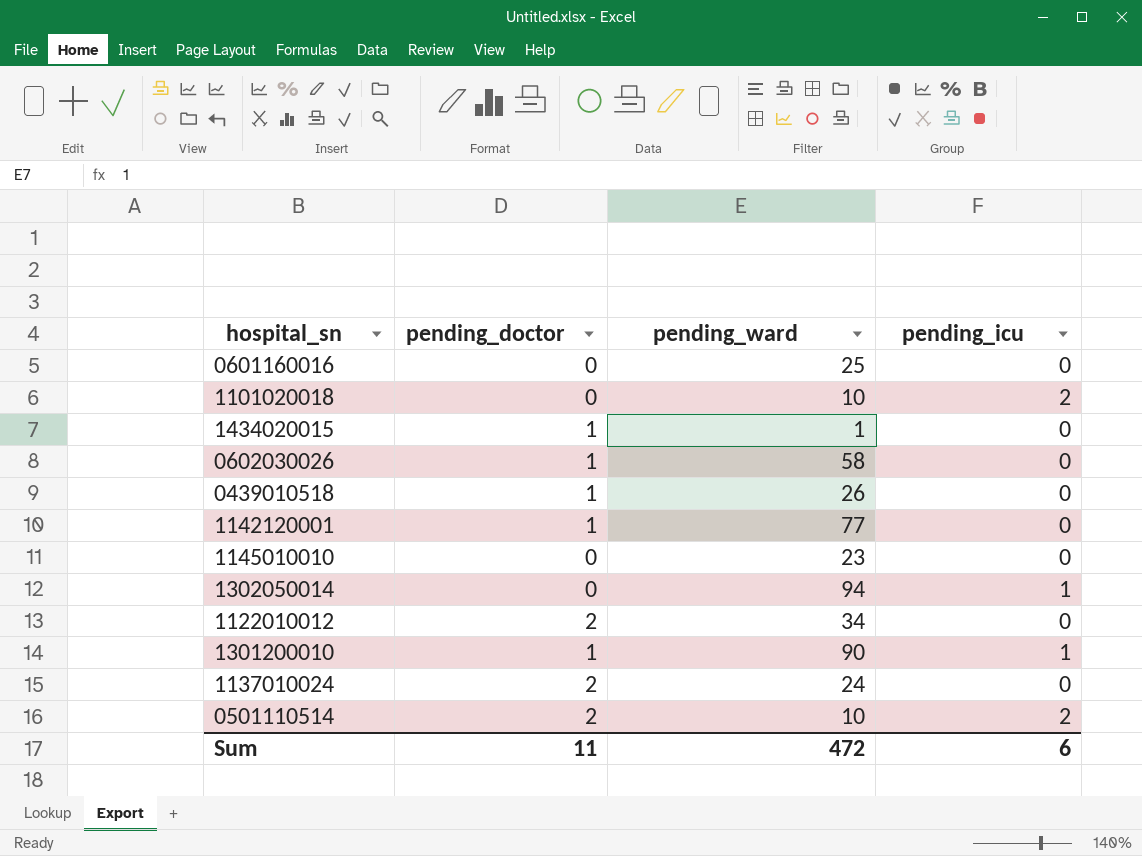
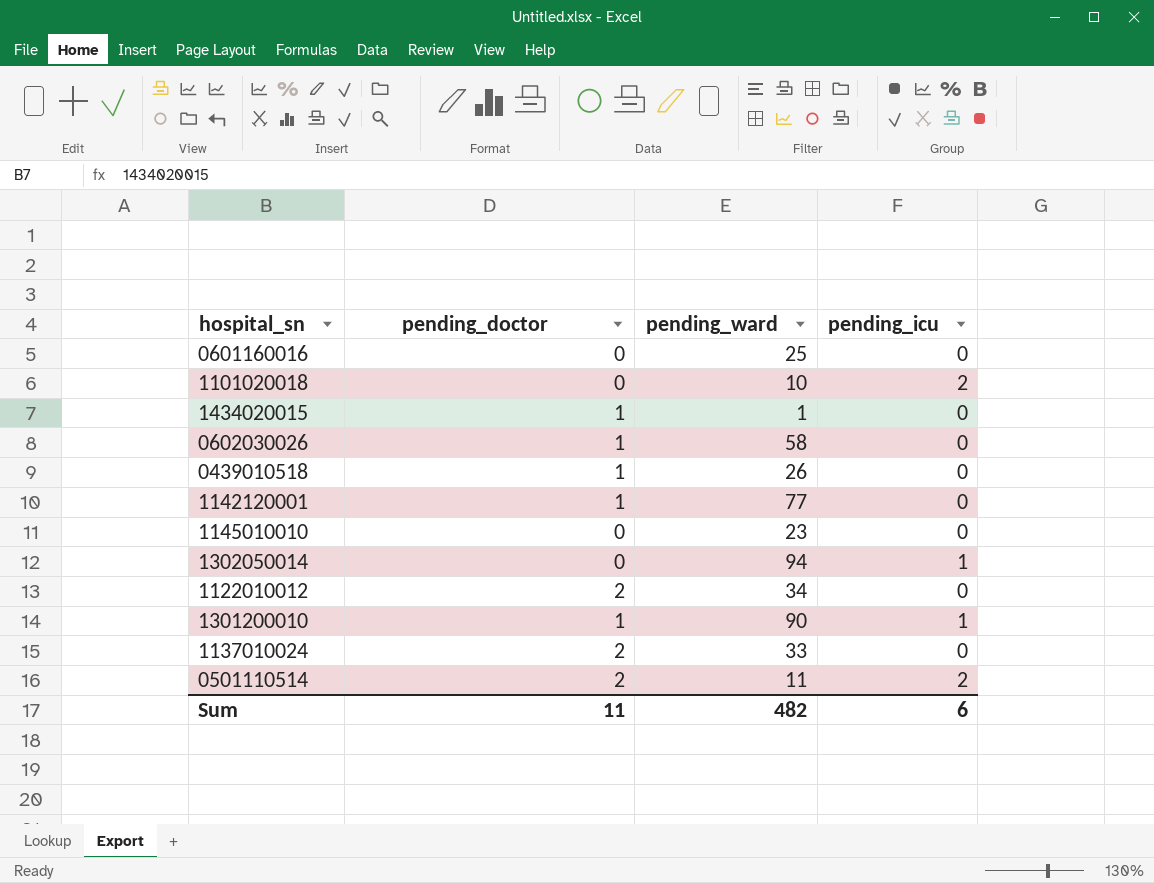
1137010024 | pending_ward: 24 -> 33
0501110514 | pending_ward: 10 -> 11
Sum | pending_ward: 472 -> 482

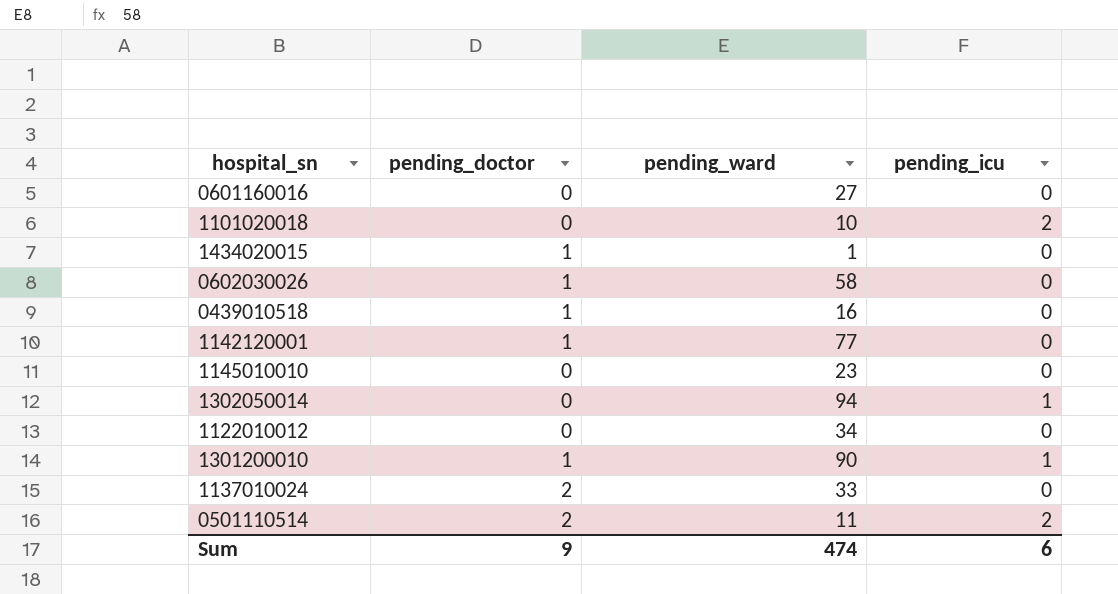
0601160016 | pending_ward: 25 -> 27
0439010518 | pending_ward: 26 -> 16
1122010012 | pending_doctor: 2 -> 0
Sum | pending_doctor: 11 -> 9
Sum | pending_ward: 482 -> 474

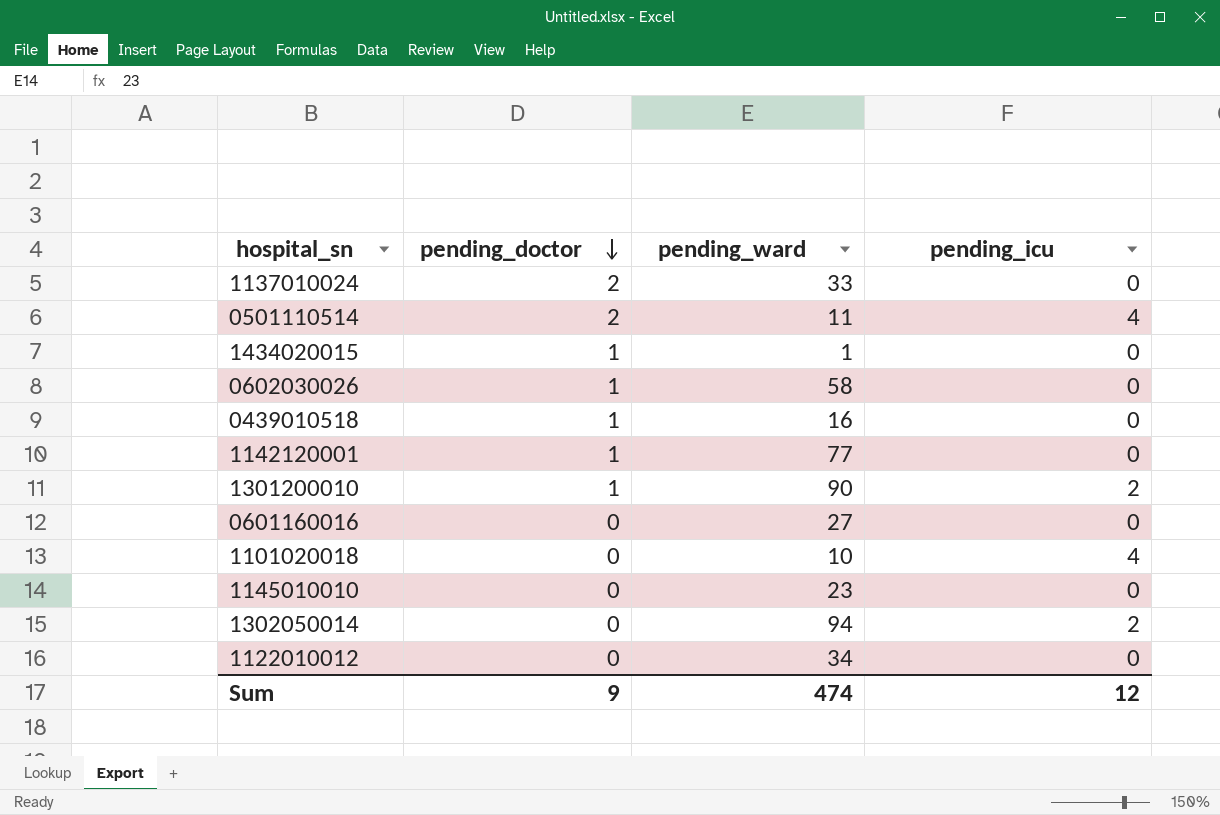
row order: none -> pending_doctor descending
0501110514 | pending_icu: 2 -> 4
1301200010 | pending_icu: 1 -> 2
1101020018 | pending_icu: 2 -> 4
1302050014 | pending_icu: 1 -> 2
Sum | pending_icu: 6 -> 12

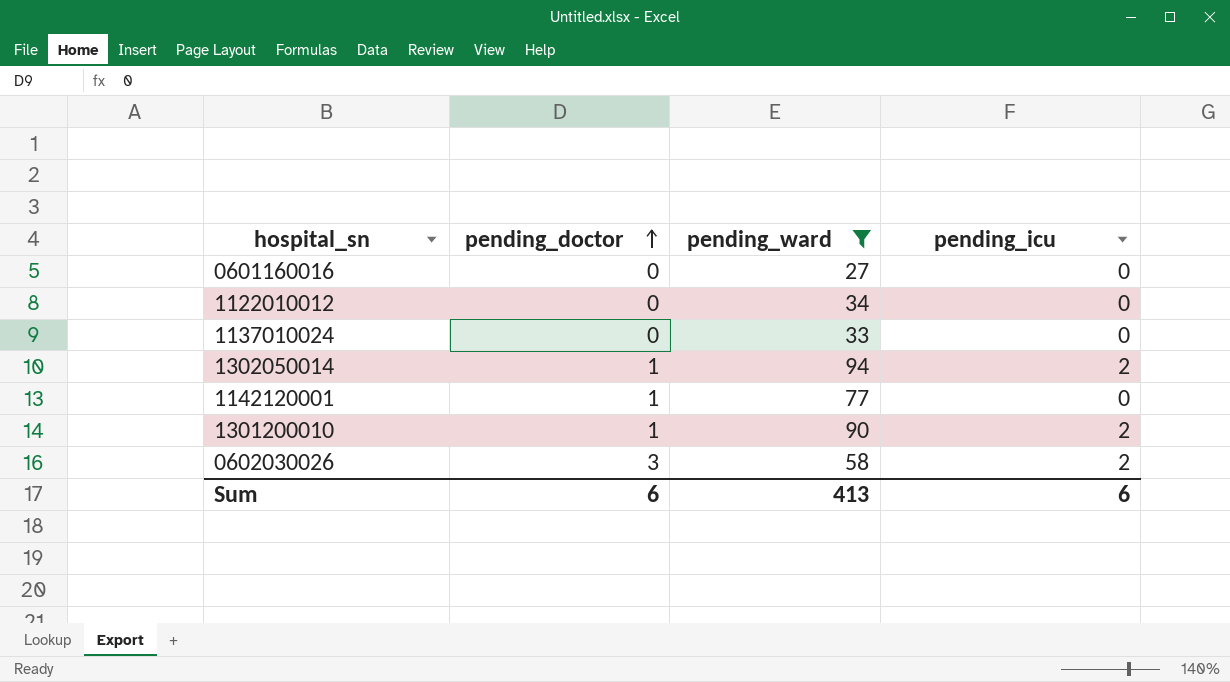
filter: none -> pending_ward >= 27
row order: pending_doctor descending -> pending_doctor ascending
1137010024 | pending_doctor: 2 -> 0
1302050014 | pending_doctor: 0 -> 1
0602030026 | pending_doctor: 1 -> 3
0602030026 | pending_icu: 0 -> 2
Sum | pending_doctor: 9 -> 6
Sum | pending_ward: 474 -> 413
Sum | pending_icu: 12 -> 6

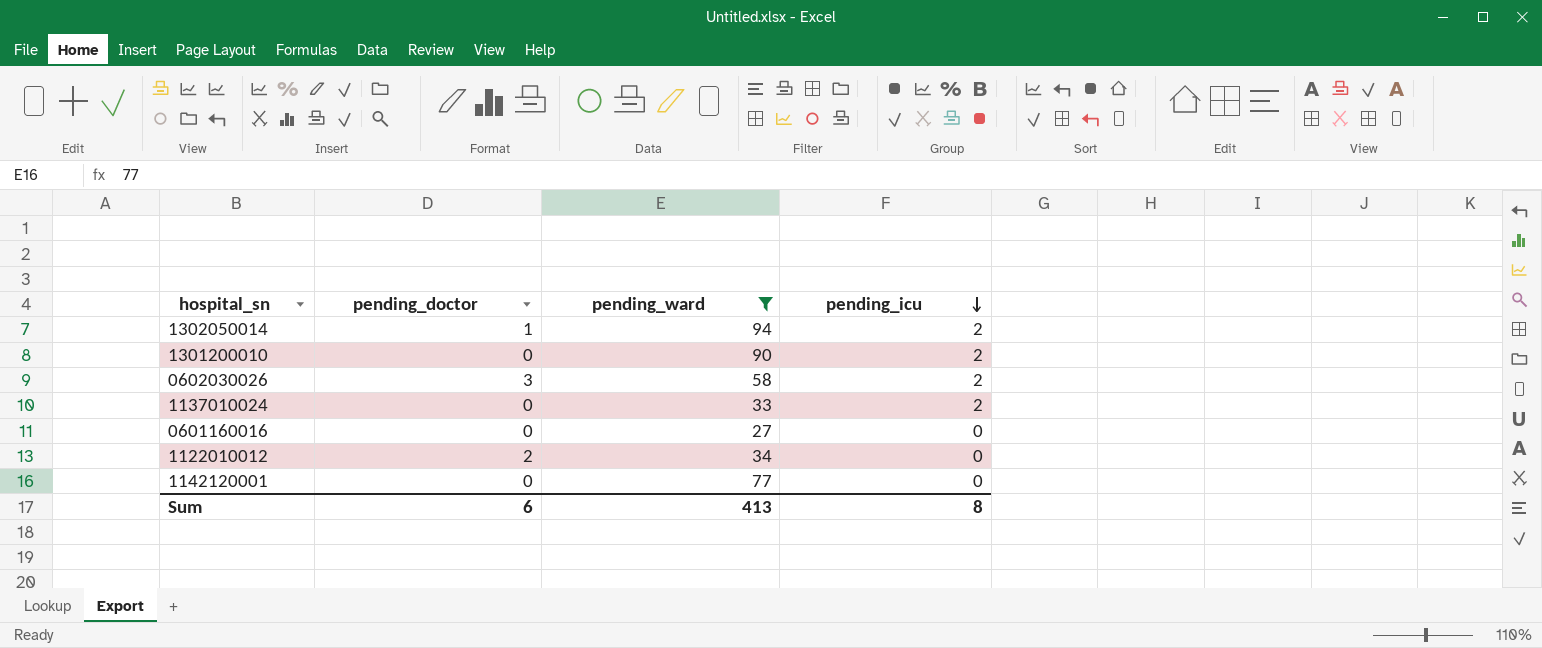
row order: pending_doctor ascending -> pending_icu descending
1301200010 | pending_doctor: 1 -> 0
1137010024 | pending_icu: 0 -> 2
1122010012 | pending_doctor: 0 -> 2
1142120001 | pending_doctor: 1 -> 0
Sum | pending_icu: 6 -> 8

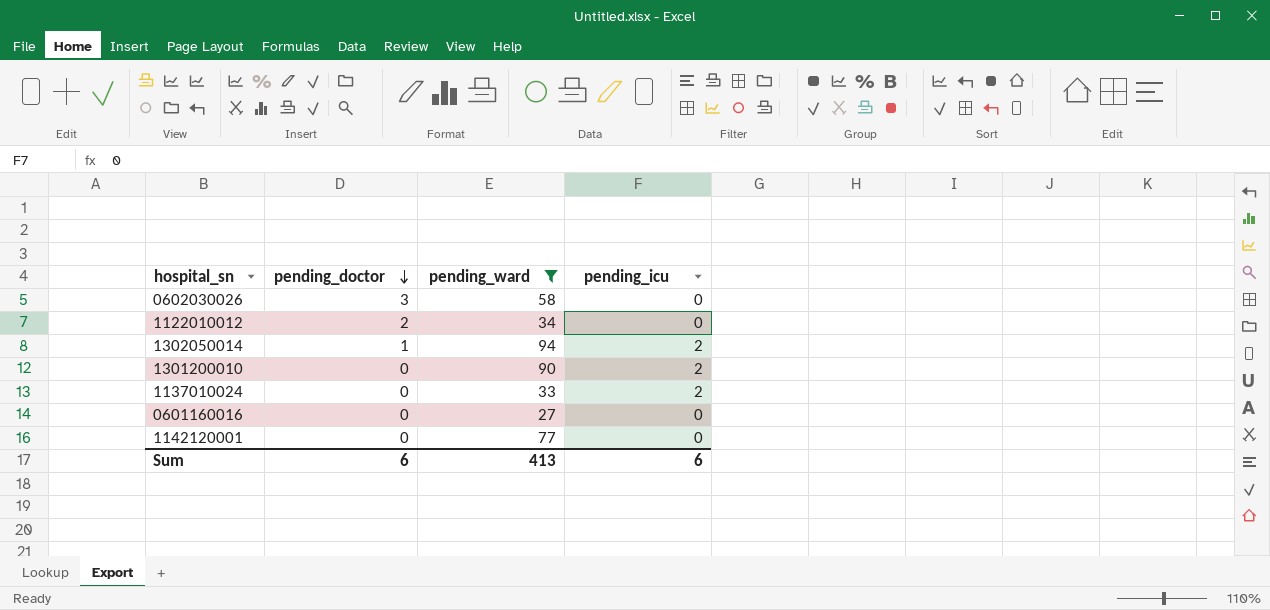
row order: pending_icu descending -> pending_doctor descending
0602030026 | pending_icu: 2 -> 0
Sum | pending_icu: 8 -> 6

